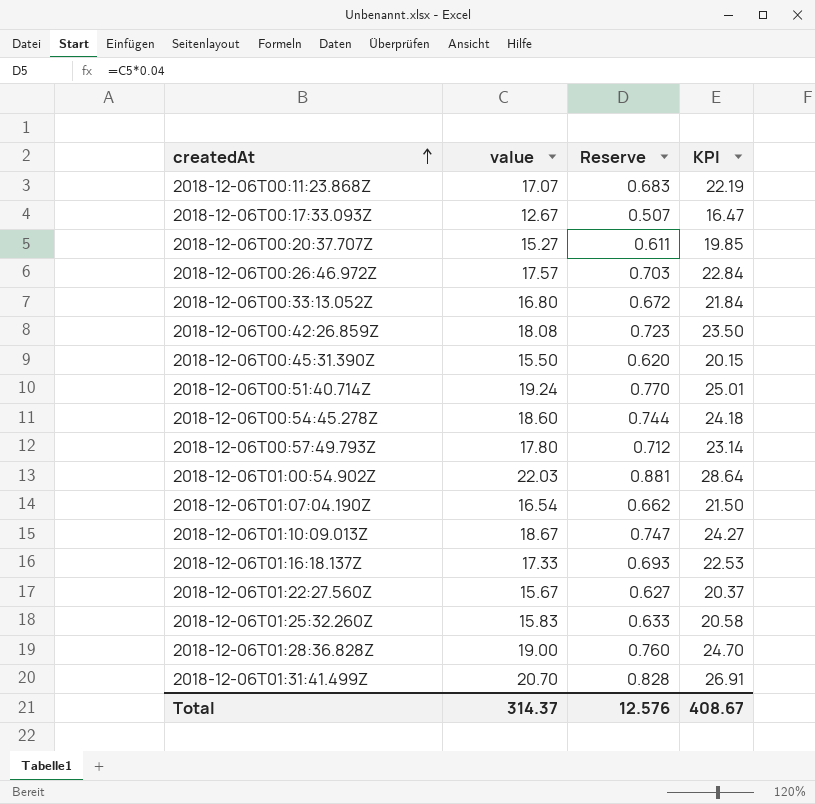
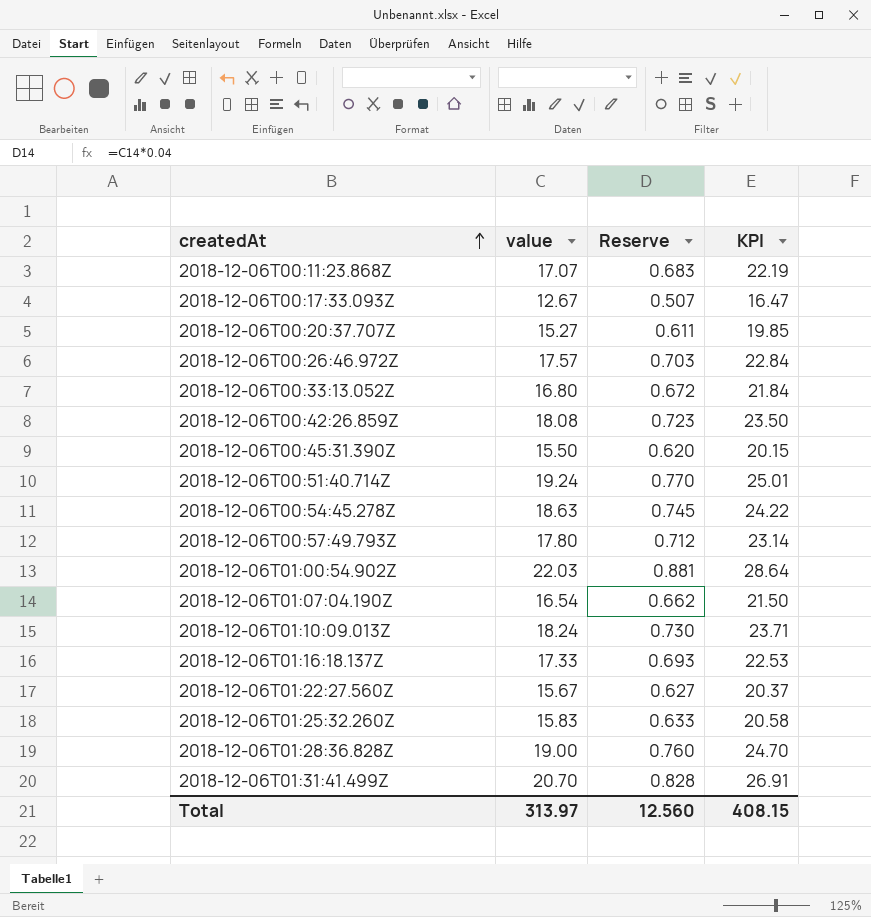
2018-12-06T00:54:45.278Z | value: 18.60 -> 18.63
2018-12-06T00:54:45.278Z | Reserve: 0.744 -> 0.745
2018-12-06T00:54:45.278Z | KPI: 24.18 -> 24.22
2018-12-06T01:10:09.013Z | value: 18.67 -> 18.24
2018-12-06T01:10:09.013Z | Reserve: 0.747 -> 0.730
2018-12-06T01:10:09.013Z | KPI: 24.27 -> 23.71
Total | value: 314.37 -> 313.97
Total | Reserve: 12.576 -> 12.560
Total | KPI: 408.67 -> 408.15

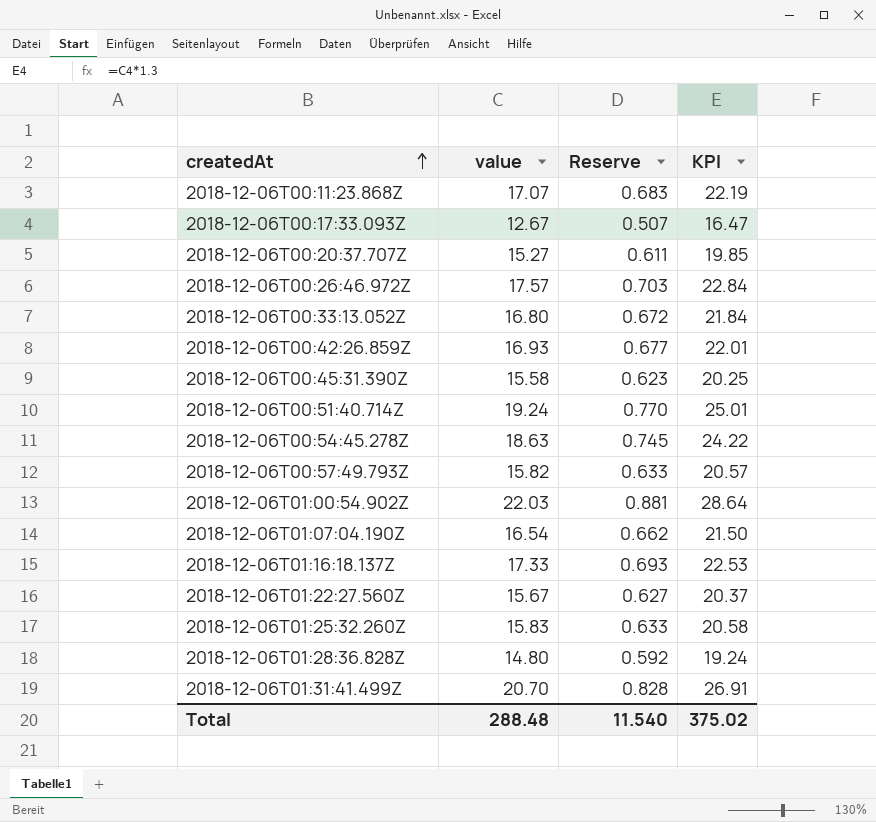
row 2018-12-06T01:10:09.013Z: 18.24 | 0.730 | 23.71 -> none
2018-12-06T00:42:26.859Z | value: 18.08 -> 16.93
2018-12-06T00:42:26.859Z | Reserve: 0.723 -> 0.677
2018-12-06T00:42:26.859Z | KPI: 23.50 -> 22.01
2018-12-06T00:45:31.390Z | value: 15.50 -> 15.58
2018-12-06T00:45:31.390Z | Reserve: 0.620 -> 0.623
2018-12-06T00:45:31.390Z | KPI: 20.15 -> 20.25
2018-12-06T00:57:49.793Z | value: 17.80 -> 15.82
2018-12-06T00:57:49.793Z | Reserve: 0.712 -> 0.633
2018-12-06T00:57:49.793Z | KPI: 23.14 -> 20.57
2018-12-06T01:28:36.828Z | value: 19.00 -> 14.80
2018-12-06T01:28:36.828Z | Reserve: 0.760 -> 0.592
2018-12-06T01:28:36.828Z | KPI: 24.70 -> 19.24
Total | value: 313.97 -> 288.48
Total | Reserve: 12.560 -> 11.540
Total | KPI: 408.15 -> 375.02

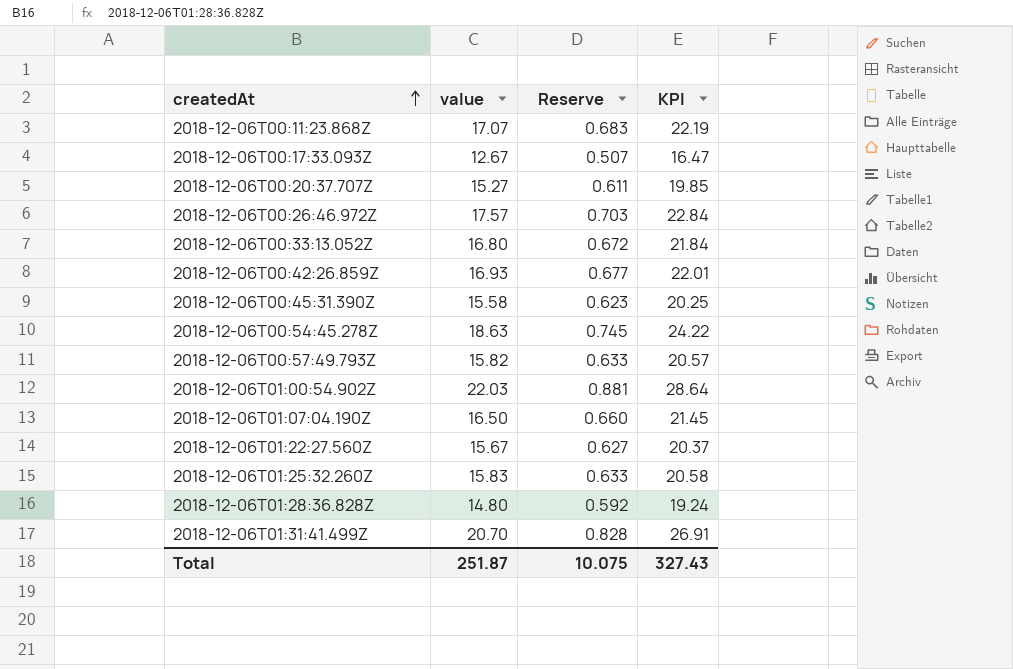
row 2018-12-06T00:51:40.714Z: 19.24 | 0.770 | 25.01 -> none
row 2018-12-06T01:16:18.137Z: 17.33 | 0.693 | 22.53 -> none
2018-12-06T01:07:04.190Z | value: 16.54 -> 16.50
2018-12-06T01:07:04.190Z | Reserve: 0.662 -> 0.660
2018-12-06T01:07:04.190Z | KPI: 21.50 -> 21.45
Total | value: 288.48 -> 251.87
Total | Reserve: 11.540 -> 10.075
Total | KPI: 375.02 -> 327.43

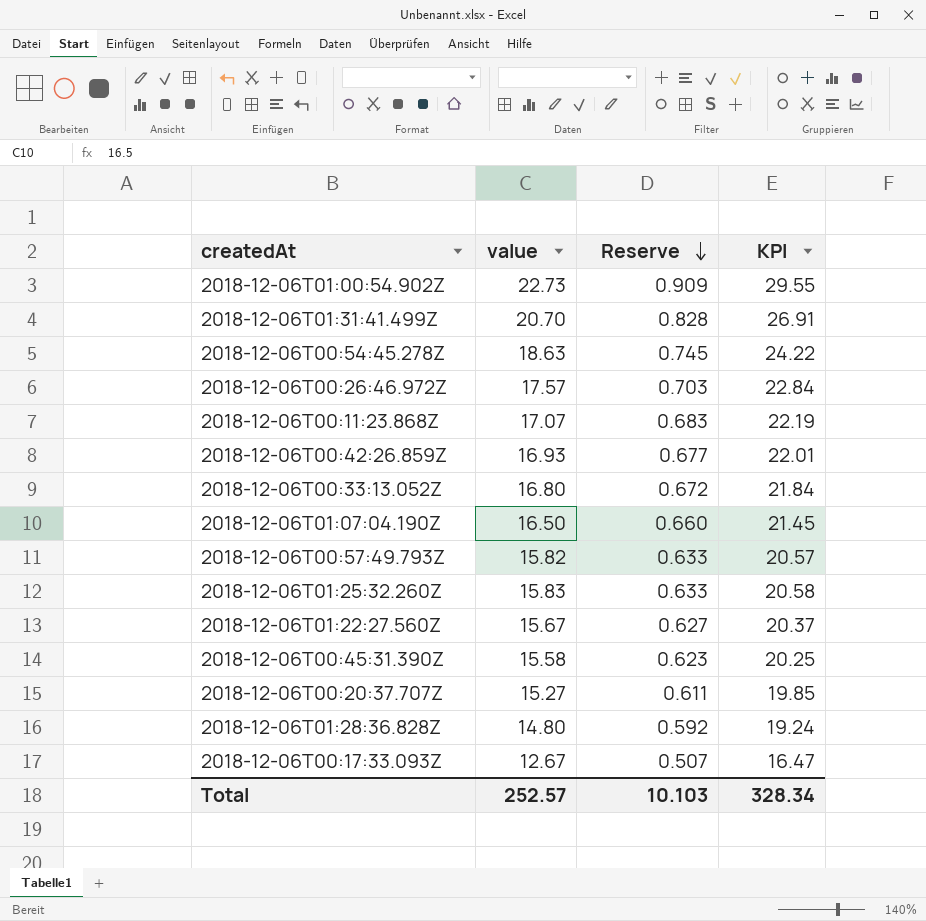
row order: createdAt ascending -> Reserve descending
2018-12-06T01:00:54.902Z | value: 22.03 -> 22.73
2018-12-06T01:00:54.902Z | Reserve: 0.881 -> 0.909
2018-12-06T01:00:54.902Z | KPI: 28.64 -> 29.55
Total | value: 251.87 -> 252.57
Total | Reserve: 10.075 -> 10.103
Total | KPI: 327.43 -> 328.34

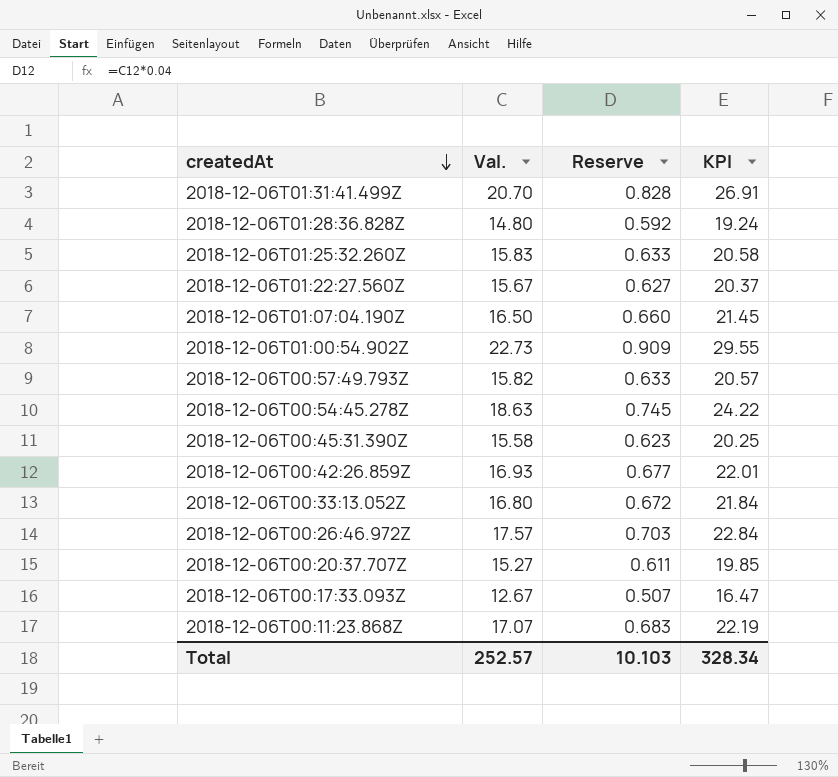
row order: Reserve descending -> createdAt descending
column name: value -> Val.

